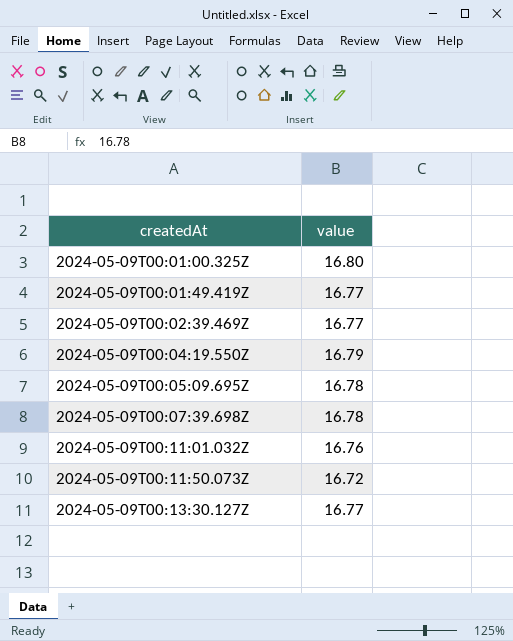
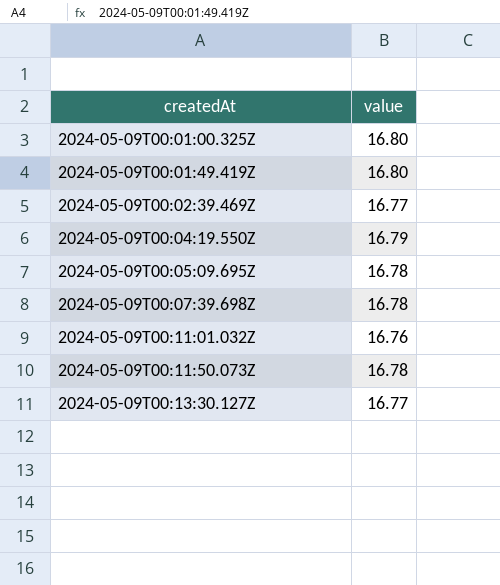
2024-05-09T00:01:49.419Z | value: 16.77 -> 16.80
2024-05-09T00:11:50.073Z | value: 16.72 -> 16.78

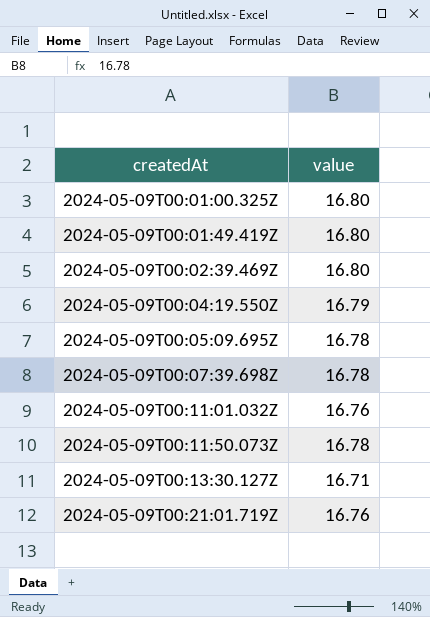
2024-05-09T00:02:39.469Z | value: 16.77 -> 16.80
2024-05-09T00:13:30.127Z | value: 16.77 -> 16.71
row 2024-05-09T00:21:01.719Z: none -> 16.76

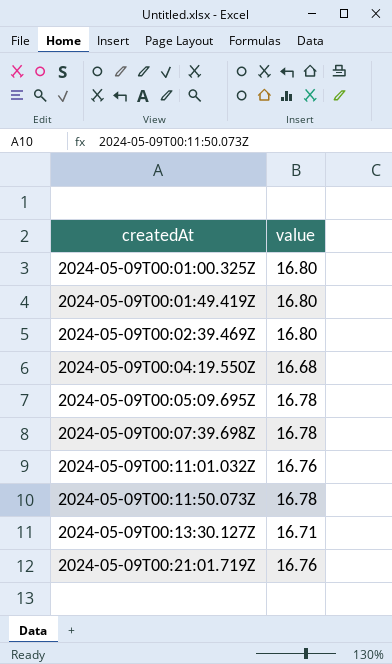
2024-05-09T00:04:19.550Z | value: 16.79 -> 16.68

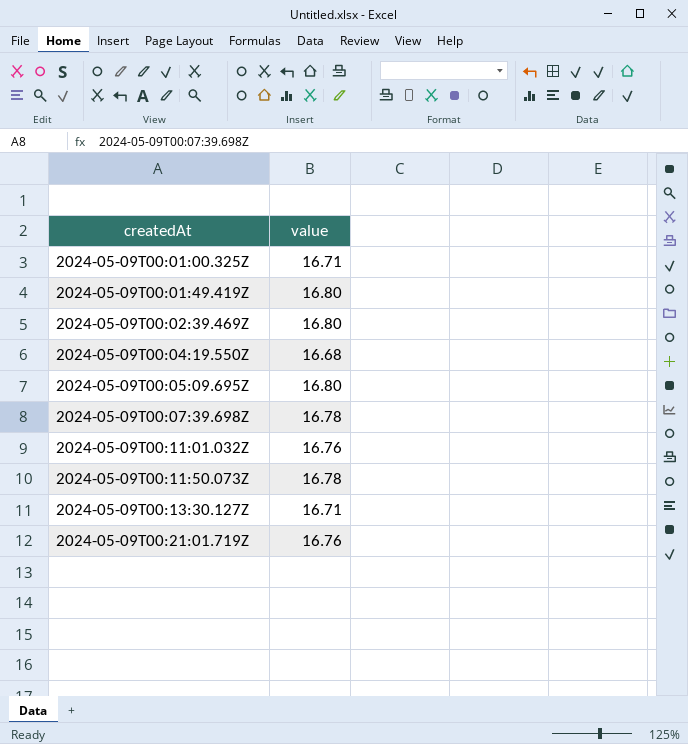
2024-05-09T00:01:00.325Z | value: 16.80 -> 16.71
2024-05-09T00:05:09.695Z | value: 16.78 -> 16.80

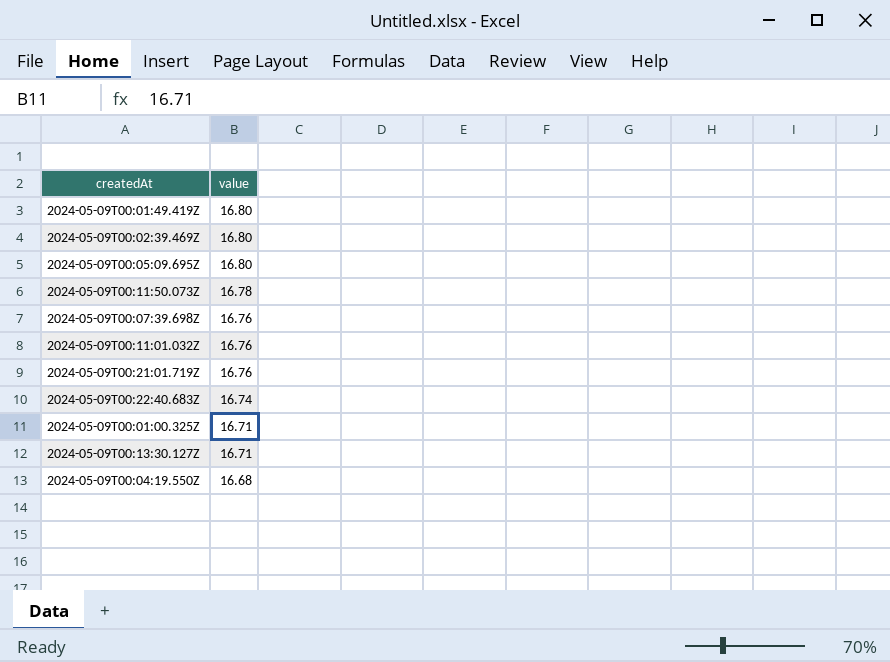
row order: createdAt ascending -> value descending
2024-05-09T00:07:39.698Z | value: 16.78 -> 16.76
row 2024-05-09T00:22:40.683Z: none -> 16.74

